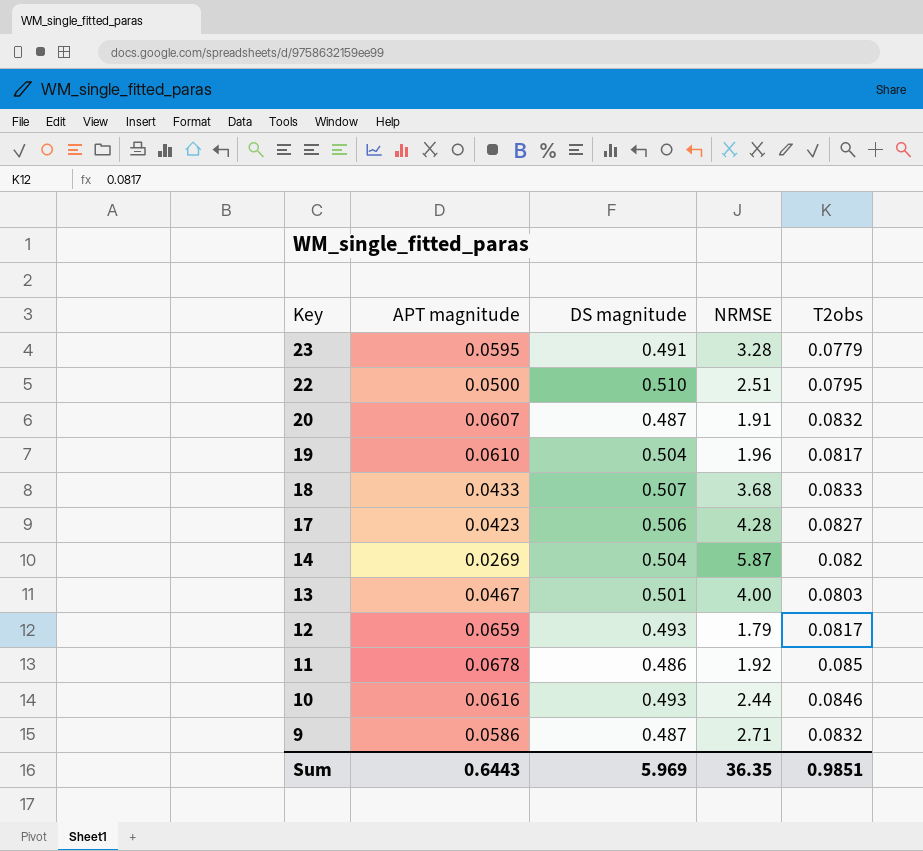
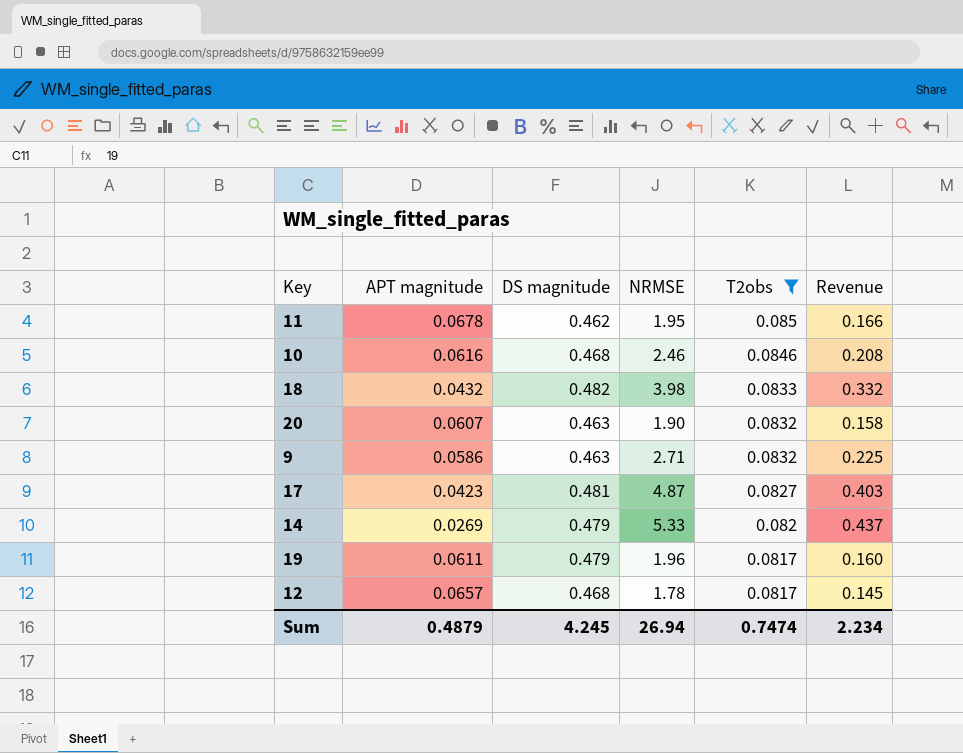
filter: none -> T2obs >= 0.0817
row order: Key descending -> T2obs descending
column Revenue | formula: none -> [NRMSE] * [T2obs]
11 | DS magnitude: 0.486 -> 0.462
11 | NRMSE: 1.92 -> 1.95
10 | DS magnitude: 0.493 -> 0.468
10 | NRMSE: 2.44 -> 2.46
18 | APT magnitude: 0.0433 -> 0.0432
18 | DS magnitude: 0.507 -> 0.482
18 | NRMSE: 3.68 -> 3.98
20 | DS magnitude: 0.487 -> 0.463
20 | NRMSE: 1.91 -> 1.90
9 | DS magnitude: 0.487 -> 0.463
17 | DS magnitude: 0.506 -> 0.481
17 | NRMSE: 4.28 -> 4.87
14 | DS magnitude: 0.504 -> 0.479
14 | NRMSE: 5.87 -> 5.33
19 | APT magnitude: 0.0610 -> 0.0611
19 | DS magnitude: 0.504 -> 0.479
12 | APT magnitude: 0.0659 -> 0.0657
12 | DS magnitude: 0.493 -> 0.468
12 | NRMSE: 1.79 -> 1.78
Sum | APT magnitude: 0.6443 -> 0.4879
Sum | DS magnitude: 5.969 -> 4.245
Sum | NRMSE: 36.35 -> 26.94
Sum | T2obs: 0.9851 -> 0.7474

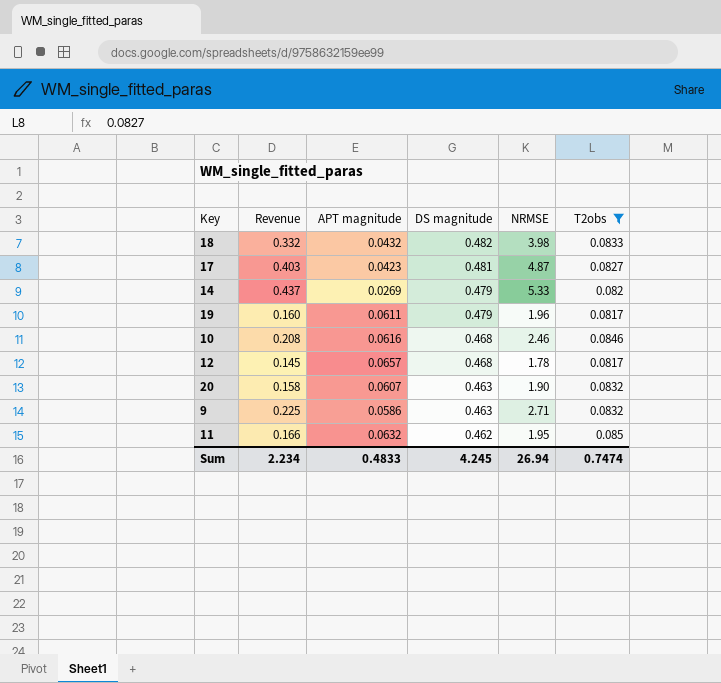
row order: T2obs descending -> DS magnitude descending
column Revenue | position: 6 -> 2
11 | APT magnitude: 0.0678 -> 0.0632
Sum | APT magnitude: 0.4879 -> 0.4833

